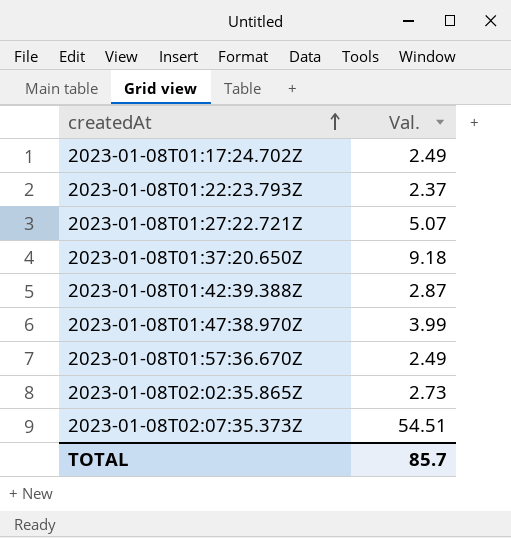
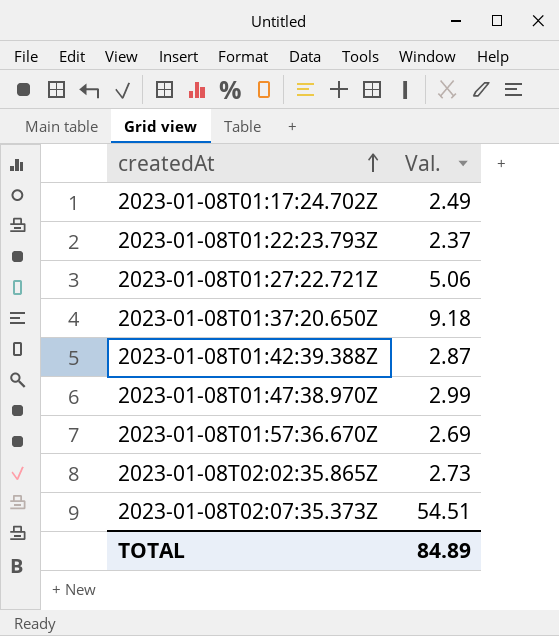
2023-01-08T01:27:22.721Z | Val.: 5.07 -> 5.06
2023-01-08T01:47:38.970Z | Val.: 3.99 -> 2.99
2023-01-08T01:57:36.670Z | Val.: 2.49 -> 2.69
TOTAL | Val.: 85.7 -> 84.89

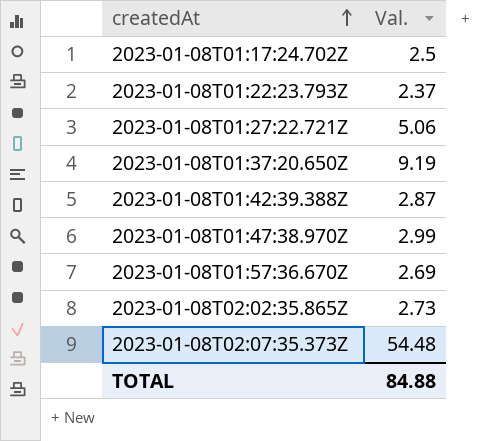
2023-01-08T01:17:24.702Z | Val.: 2.49 -> 2.5
2023-01-08T01:37:20.650Z | Val.: 9.18 -> 9.19
2023-01-08T02:07:35.373Z | Val.: 54.51 -> 54.48
TOTAL | Val.: 84.89 -> 84.88

